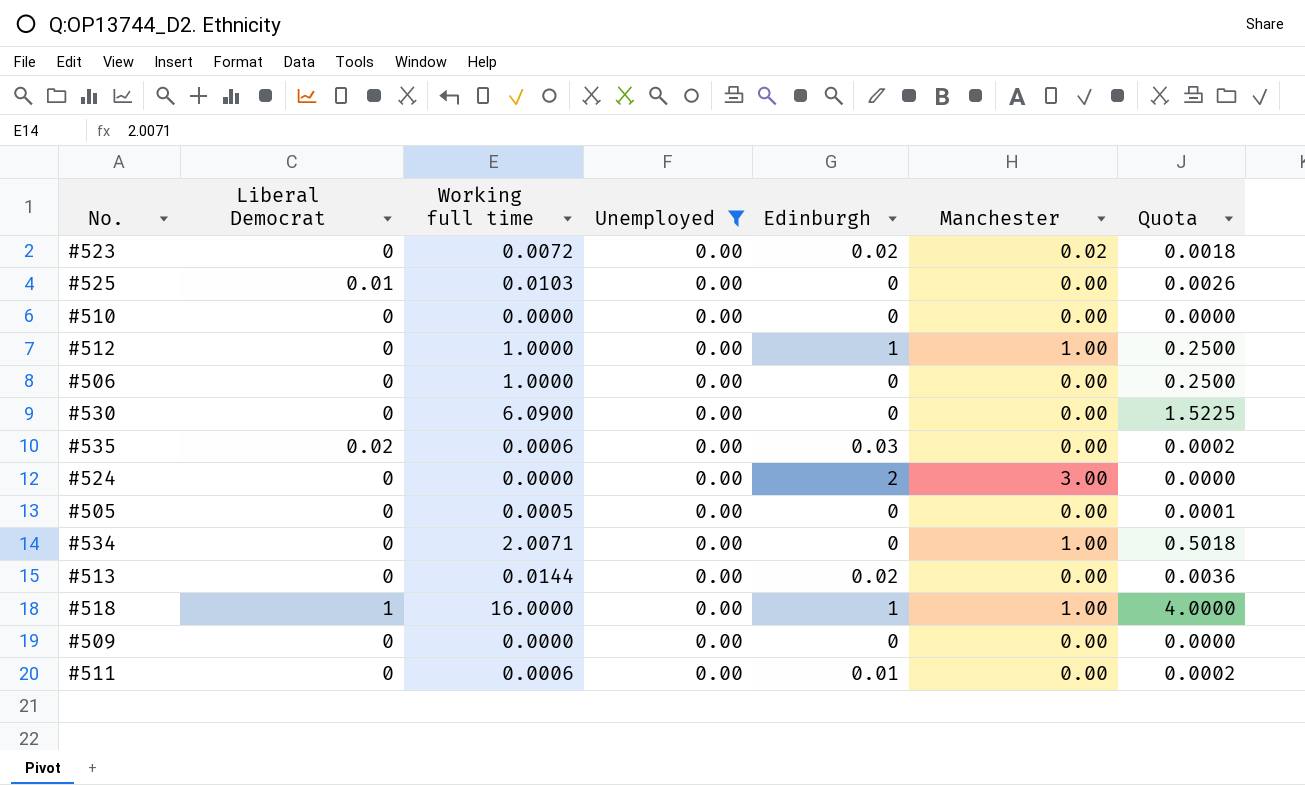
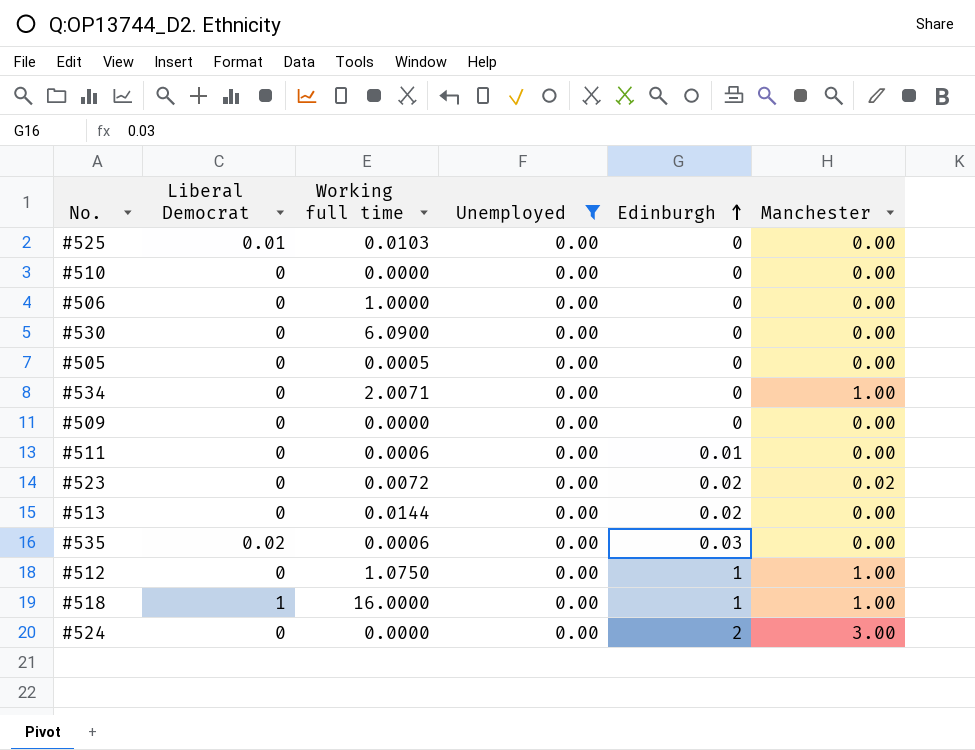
row order: none -> Edinburgh ascending
column Quota | formula: [Working full time] * 0.25 -> none
#512 | Working full time: 1.0000 -> 1.0750

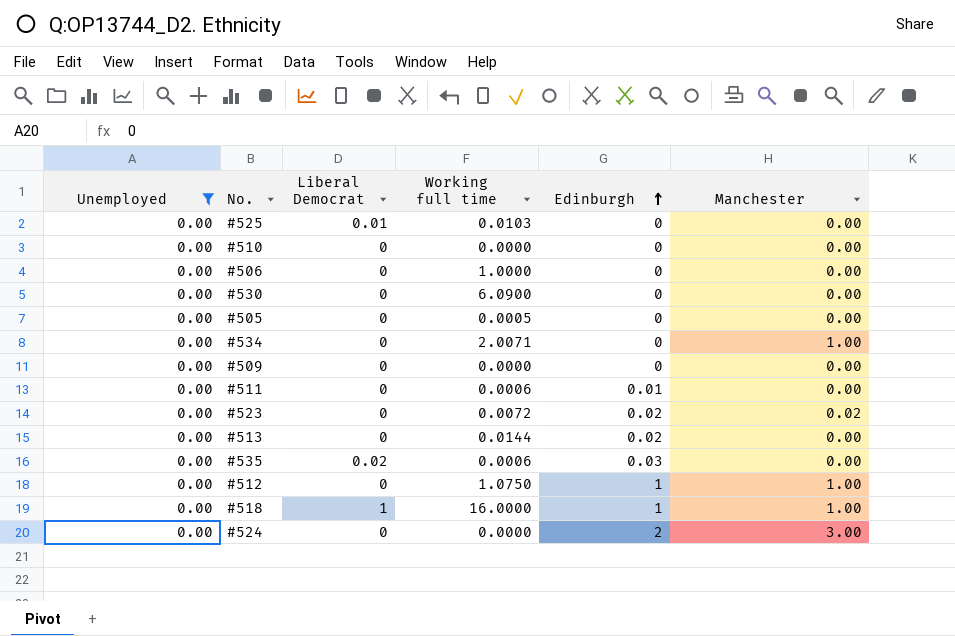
column Unemployed | position: 4 -> 1

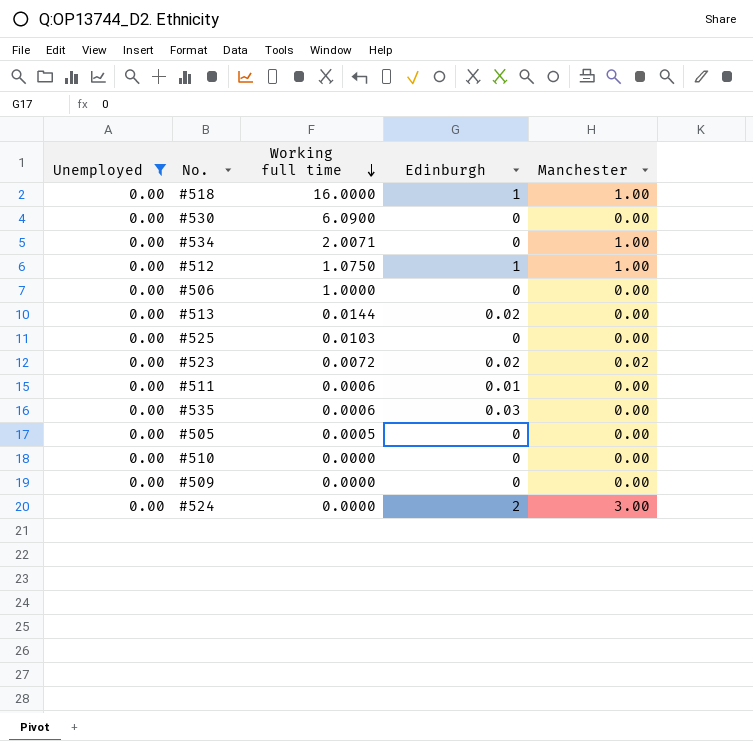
row order: Edinburgh ascending -> Working full time descending
column Liberal Democrat | position: 3 -> none

